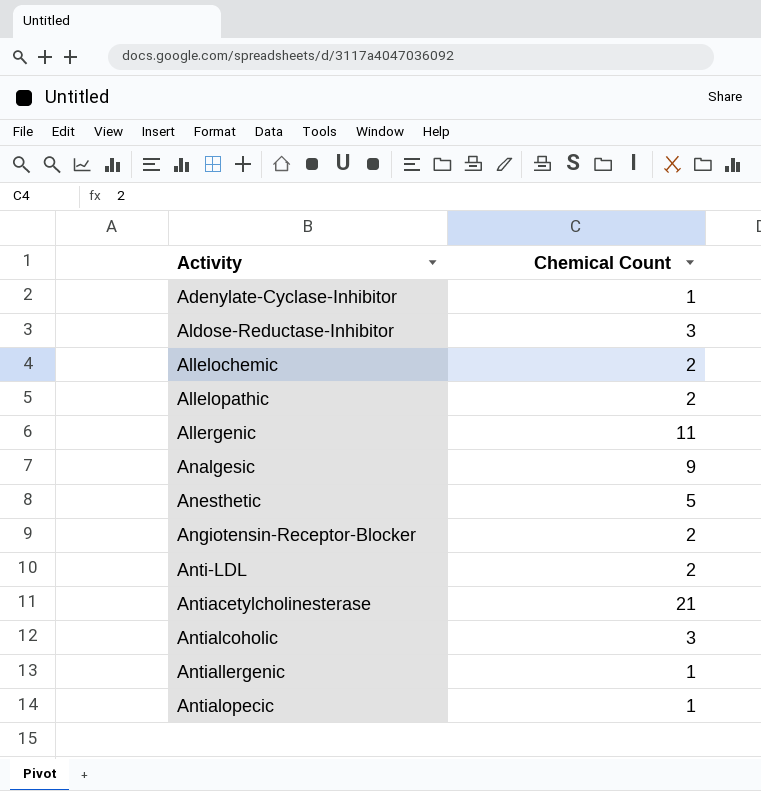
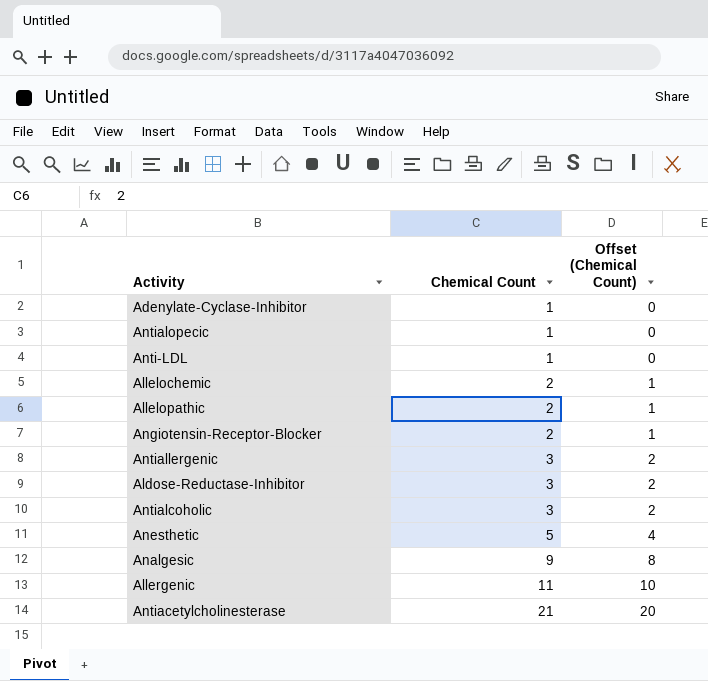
row order: Activity ascending -> Chemical Count ascending
column Offset (Chemical Count) | formula: none -> [Chemical Count] - 1
Anti-LDL | Chemical Count: 2 -> 1
Antiallergenic | Chemical Count: 1 -> 3

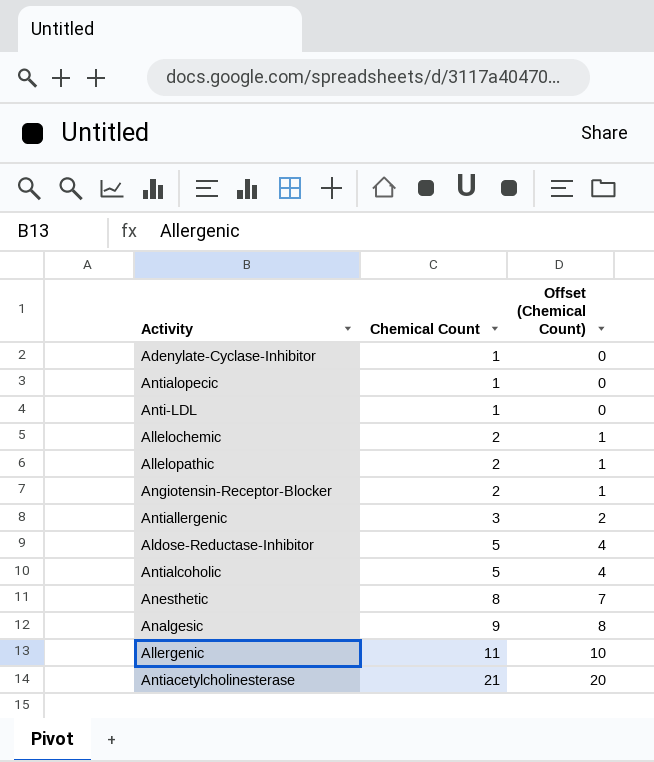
Aldose-Reductase-Inhibitor | Chemical Count: 3 -> 5
Aldose-Reductase-Inhibitor | Offset (Chemical Count): 2 -> 4
Antialcoholic | Chemical Count: 3 -> 5
Antialcoholic | Offset (Chemical Count): 2 -> 4
Anesthetic | Chemical Count: 5 -> 8
Anesthetic | Offset (Chemical Count): 4 -> 7

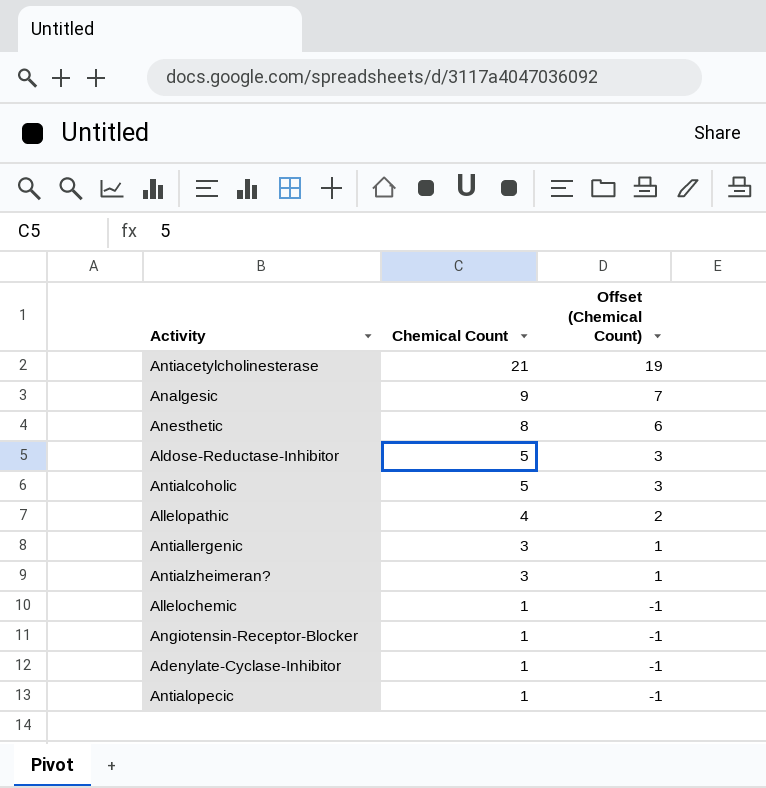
row order: Chemical Count ascending -> Chemical Count descending
column Offset (Chemical Count) | formula: [Chemical Count] - 1 -> [Chemical Count] - 2
row Anti-LDL: 1 | 0 -> none
row Allergenic: 11 | 10 -> none
Allelopathic | Chemical Count: 2 -> 4
row Antialzheimeran?: none -> 3 | 1
Allelochemic | Chemical Count: 2 -> 1
Angiotensin-Receptor-Blocker | Chemical Count: 2 -> 1

